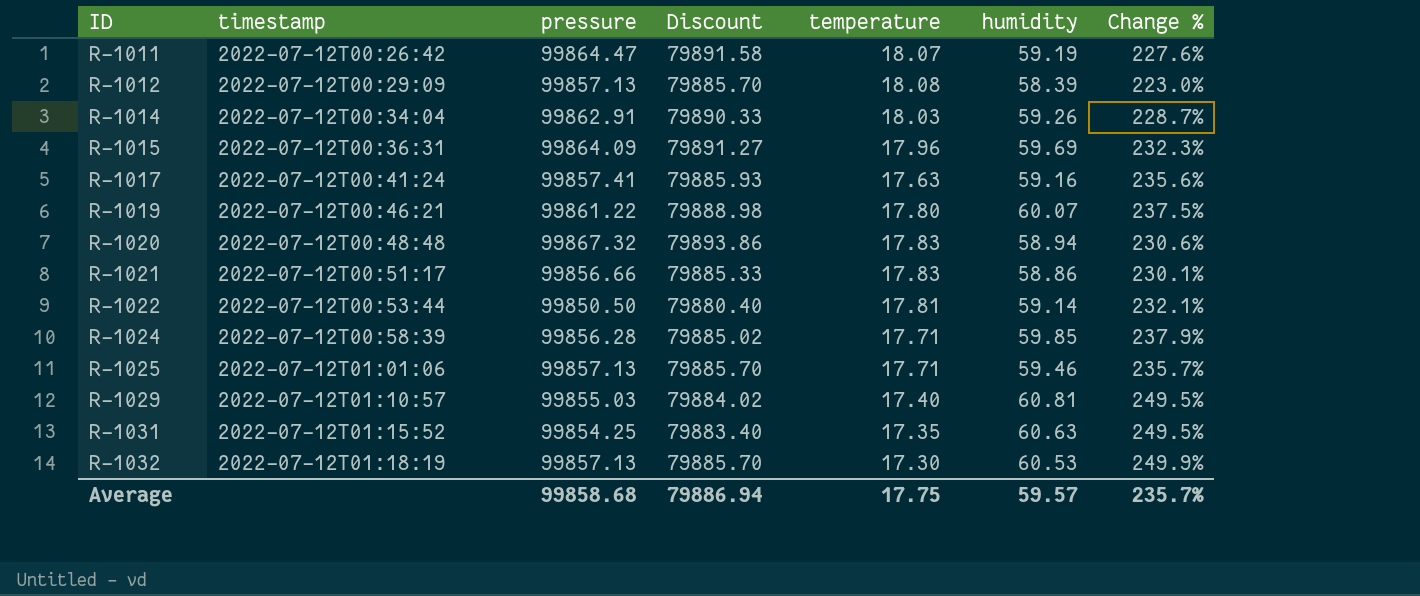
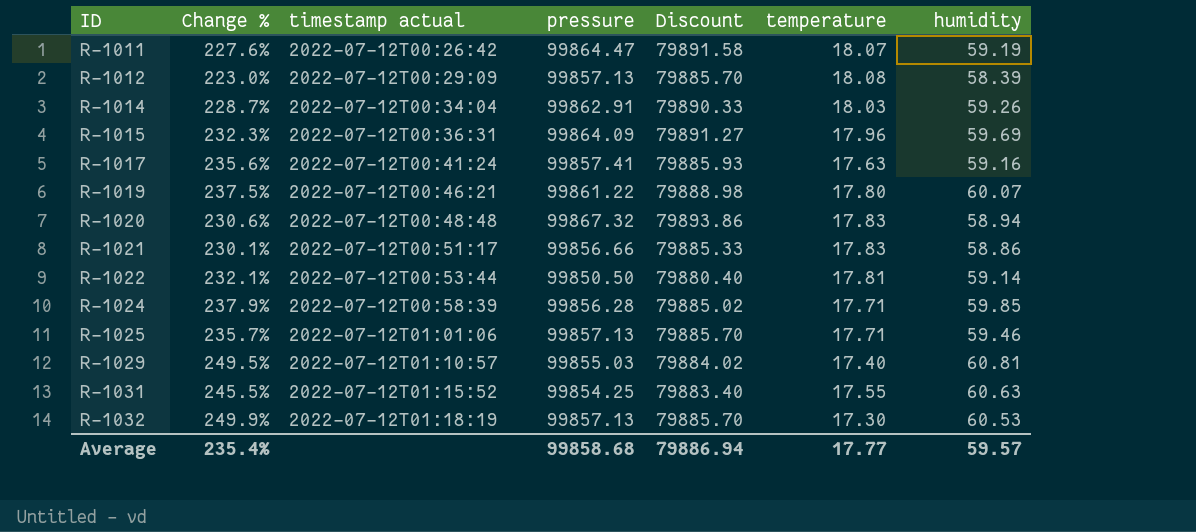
column Change % | position: 7 -> 2
column name: timestamp -> timestamp actual
R-1031 | Change %: 249.5% -> 245.5%
R-1031 | temperature: 17.35 -> 17.55
Average | Change %: 235.7% -> 235.4%
Average | temperature: 17.75 -> 17.77

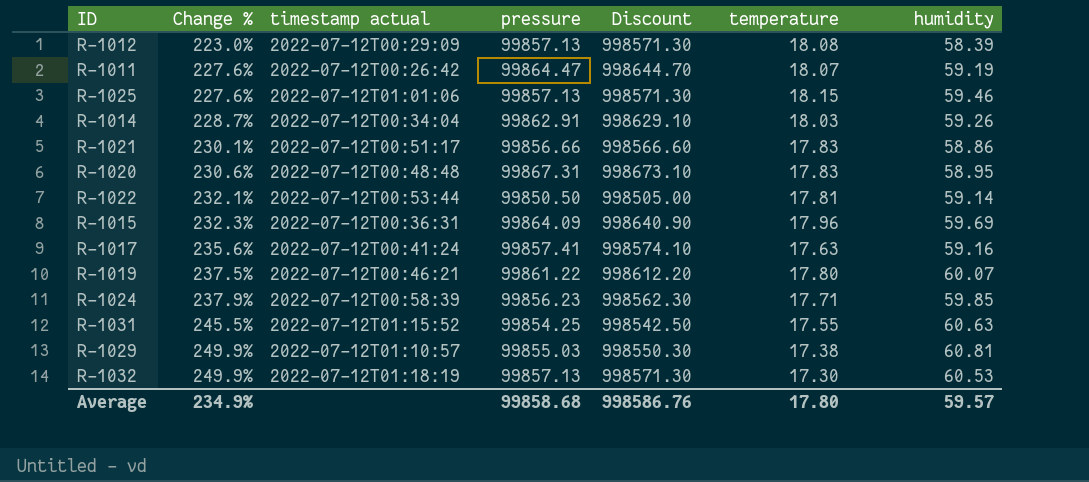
row order: ID ascending -> Change % ascending
column Discount | formula: [pressure] * 0.8 -> [pressure] * 10
R-1025 | Change %: 235.7% -> 227.6%
R-1025 | temperature: 17.71 -> 18.15
R-1020 | pressure: 99867.32 -> 99867.31
R-1020 | humidity: 58.94 -> 58.95
R-1024 | pressure: 99856.28 -> 99856.23
R-1029 | Change %: 249.5% -> 249.9%
R-1029 | temperature: 17.40 -> 17.38
Average | Change %: 235.4% -> 234.9%
Average | Discount: 79886.94 -> 998586.76
Average | temperature: 17.77 -> 17.80

